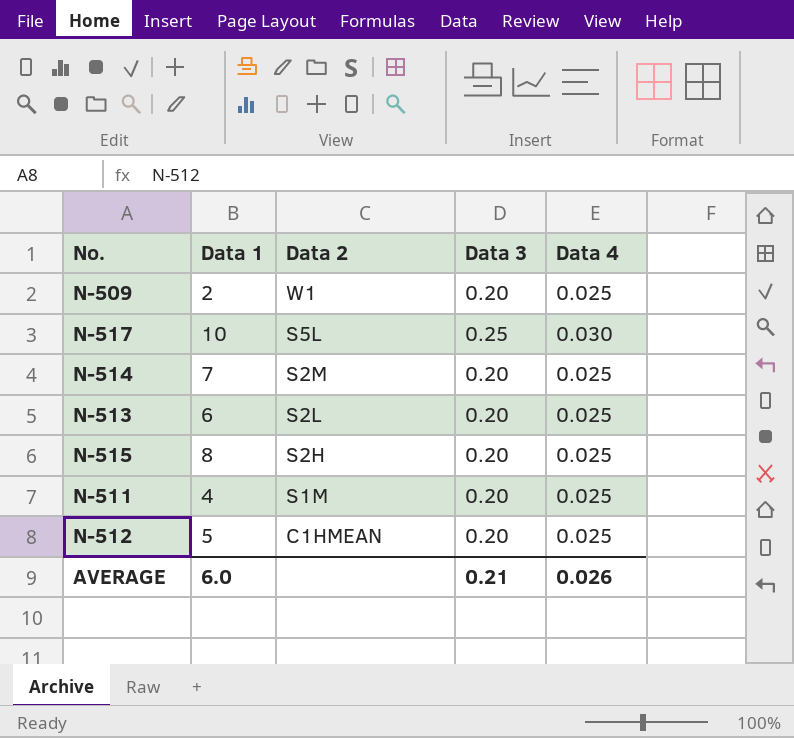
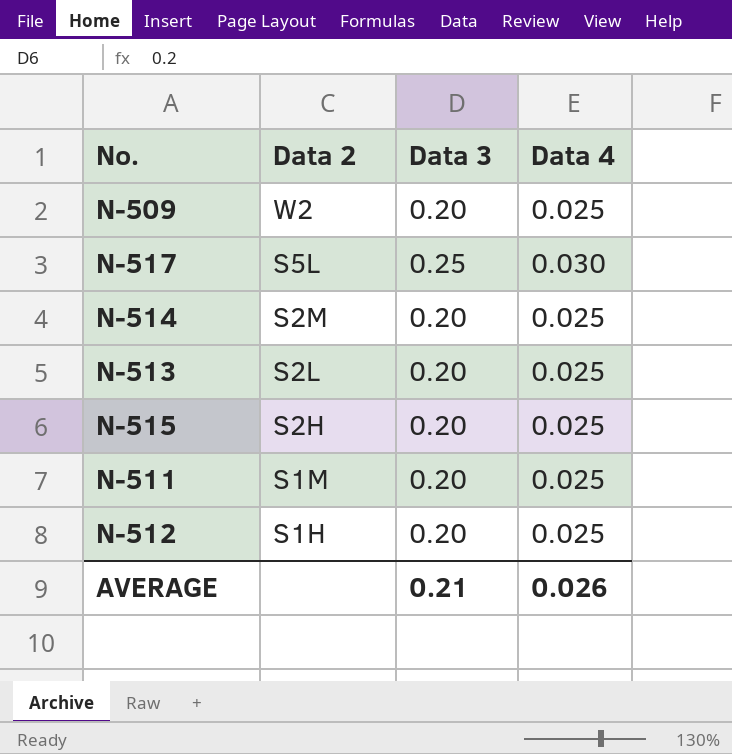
column Data 1 | position: 2 -> none
N-509 | Data 2: W1 -> W2
N-512 | Data 2: C1HMEAN -> S1H

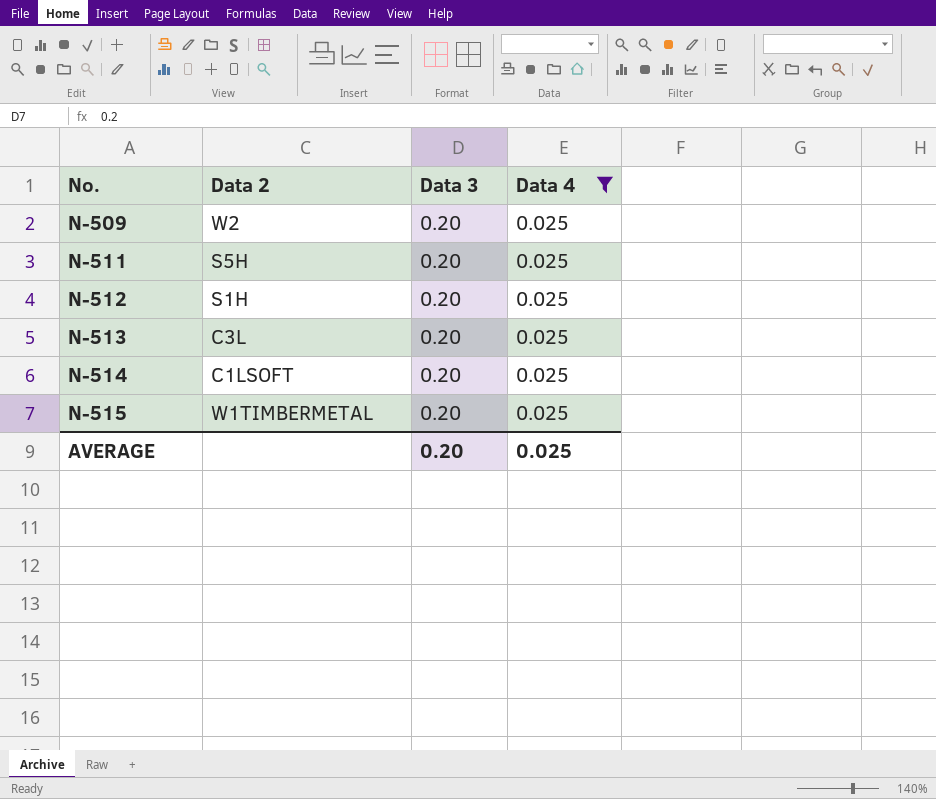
filter: none -> Data 4 = 0.025
row order: Data 2 descending -> No. ascending
N-511 | Data 2: S1M -> S5H
N-513 | Data 2: S2L -> C3L
N-514 | Data 2: S2M -> C1LSOFT
N-515 | Data 2: S2H -> W1TIMBERMETAL
AVERAGE | Data 3: 0.21 -> 0.20
AVERAGE | Data 4: 0.026 -> 0.025

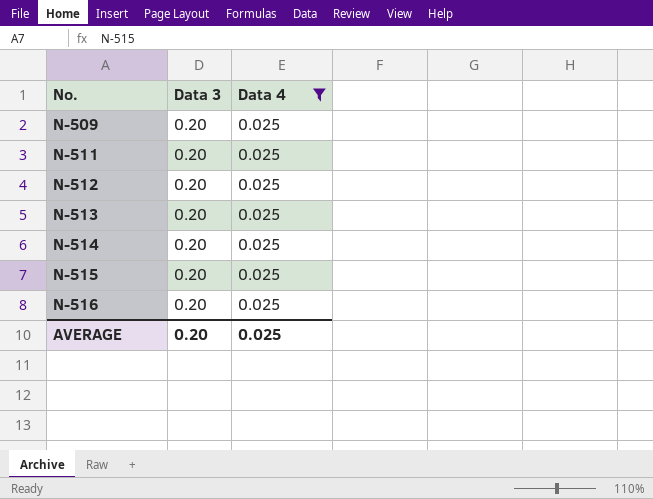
column Data 2 | position: 2 -> none
row N-516: none -> 0.20 | 0.025

